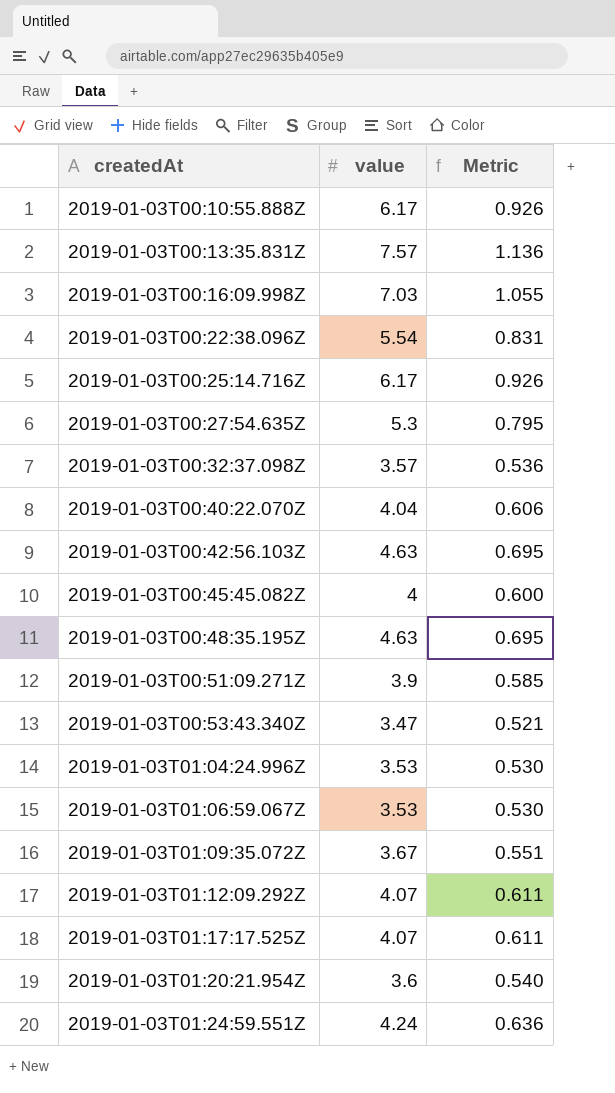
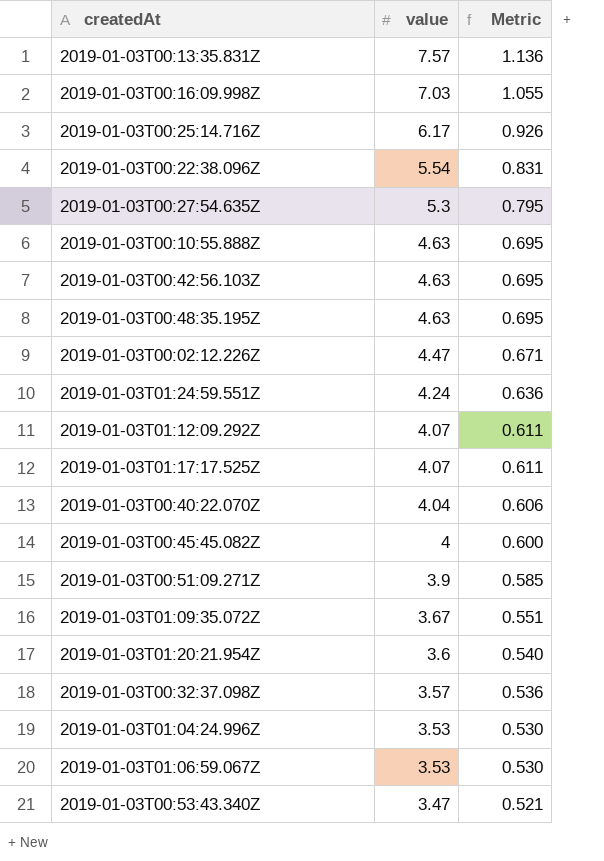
row order: createdAt ascending -> value descending
2019-01-03T00:10:55.888Z | value: 6.17 -> 4.63
2019-01-03T00:10:55.888Z | Metric: 0.926 -> 0.695
row 2019-01-03T00:02:12.226Z: none -> 4.47 | 0.671

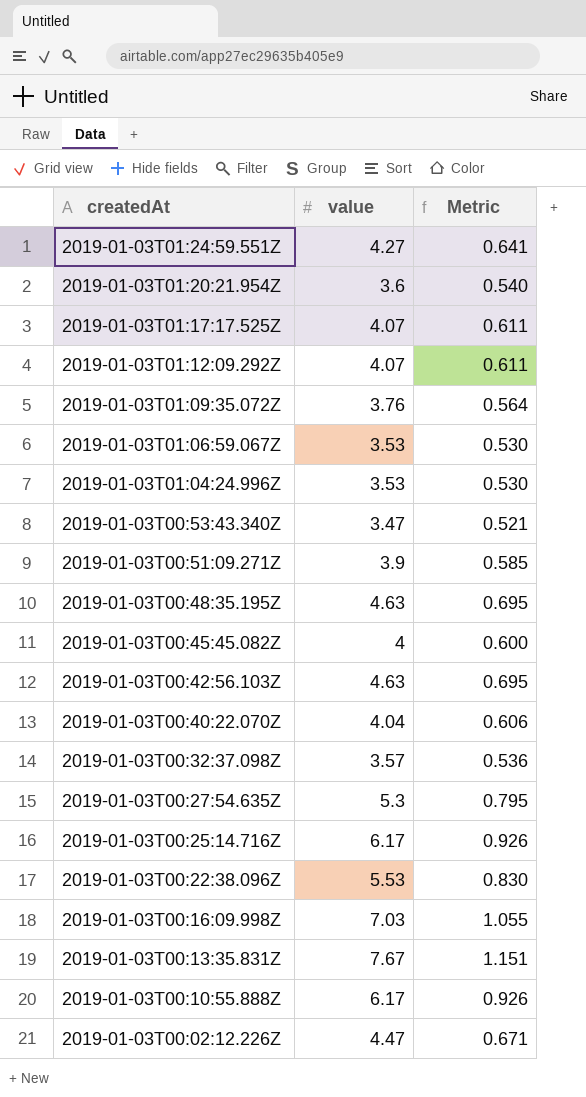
row order: value descending -> createdAt descending
2019-01-03T01:24:59.551Z | value: 4.24 -> 4.27
2019-01-03T01:24:59.551Z | Metric: 0.636 -> 0.641
2019-01-03T01:09:35.072Z | value: 3.67 -> 3.76
2019-01-03T01:09:35.072Z | Metric: 0.551 -> 0.564
2019-01-03T00:22:38.096Z | value: 5.54 -> 5.53
2019-01-03T00:22:38.096Z | Metric: 0.831 -> 0.830
2019-01-03T00:13:35.831Z | value: 7.57 -> 7.67
2019-01-03T00:13:35.831Z | Metric: 1.136 -> 1.151
2019-01-03T00:10:55.888Z | value: 4.63 -> 6.17
2019-01-03T00:10:55.888Z | Metric: 0.695 -> 0.926

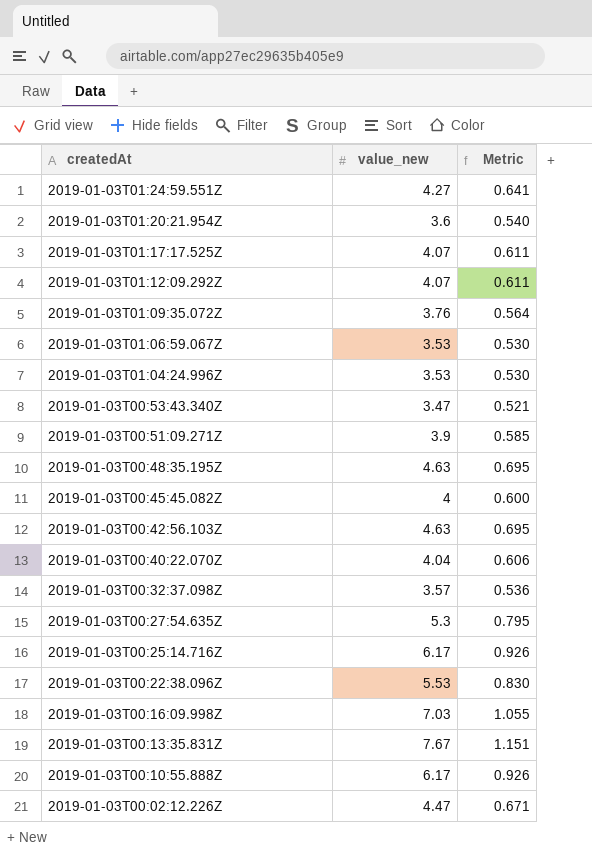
column name: value -> value_new

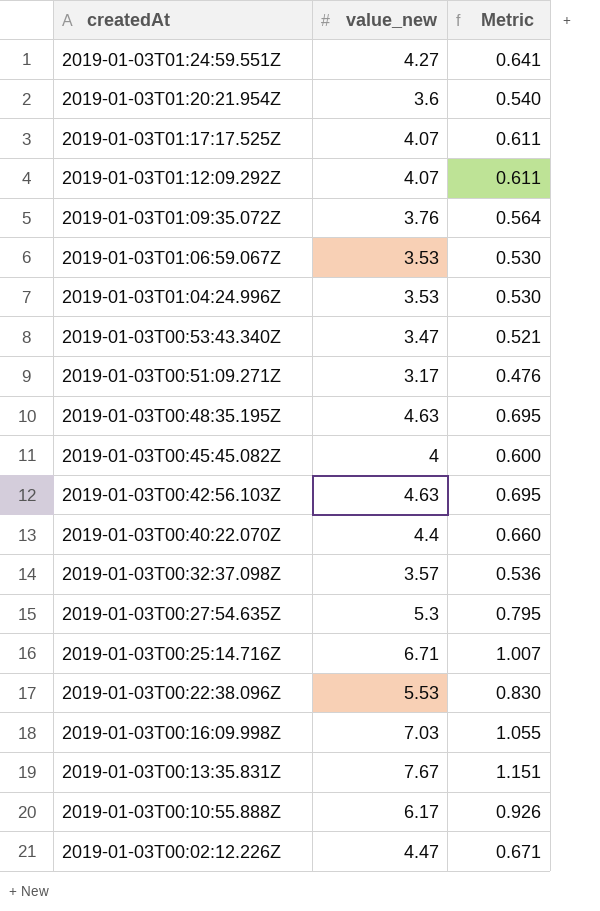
2019-01-03T00:51:09.271Z | value_new: 3.9 -> 3.17
2019-01-03T00:51:09.271Z | Metric: 0.585 -> 0.476
2019-01-03T00:40:22.070Z | value_new: 4.04 -> 4.4
2019-01-03T00:40:22.070Z | Metric: 0.606 -> 0.660
2019-01-03T00:25:14.716Z | value_new: 6.17 -> 6.71
2019-01-03T00:25:14.716Z | Metric: 0.926 -> 1.007

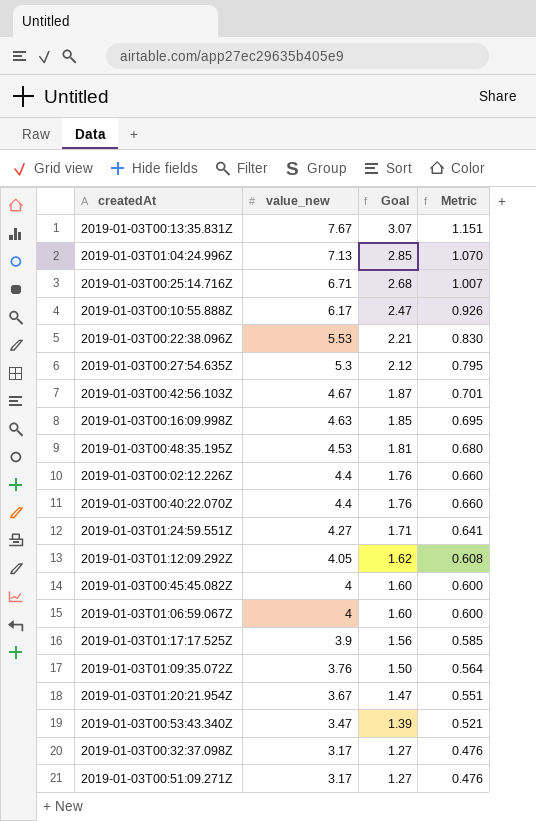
row order: createdAt descending -> value_new descending
column Goal | formula: none -> [value_new] * 0.4
2019-01-03T01:04:24.996Z | value_new: 3.53 -> 7.13
2019-01-03T01:04:24.996Z | Metric: 0.530 -> 1.070
2019-01-03T00:42:56.103Z | value_new: 4.63 -> 4.67
2019-01-03T00:42:56.103Z | Metric: 0.695 -> 0.701
2019-01-03T00:16:09.998Z | value_new: 7.03 -> 4.63
2019-01-03T00:16:09.998Z | Metric: 1.055 -> 0.695
2019-01-03T00:48:35.195Z | value_new: 4.63 -> 4.53
2019-01-03T00:48:35.195Z | Metric: 0.695 -> 0.680
2019-01-03T00:02:12.226Z | value_new: 4.47 -> 4.4
2019-01-03T00:02:12.226Z | Metric: 0.671 -> 0.660
2019-01-03T01:12:09.292Z | value_new: 4.07 -> 4.05
2019-01-03T01:12:09.292Z | Metric: 0.611 -> 0.608
2019-01-03T01:06:59.067Z | value_new: 3.53 -> 4
2019-01-03T01:06:59.067Z | Metric: 0.530 -> 0.600
2019-01-03T01:17:17.525Z | value_new: 4.07 -> 3.9
2019-01-03T01:17:17.525Z | Metric: 0.611 -> 0.585
2019-01-03T01:20:21.954Z | value_new: 3.6 -> 3.67
2019-01-03T01:20:21.954Z | Metric: 0.540 -> 0.551
2019-01-03T00:32:37.098Z | value_new: 3.57 -> 3.17
2019-01-03T00:32:37.098Z | Metric: 0.536 -> 0.476

